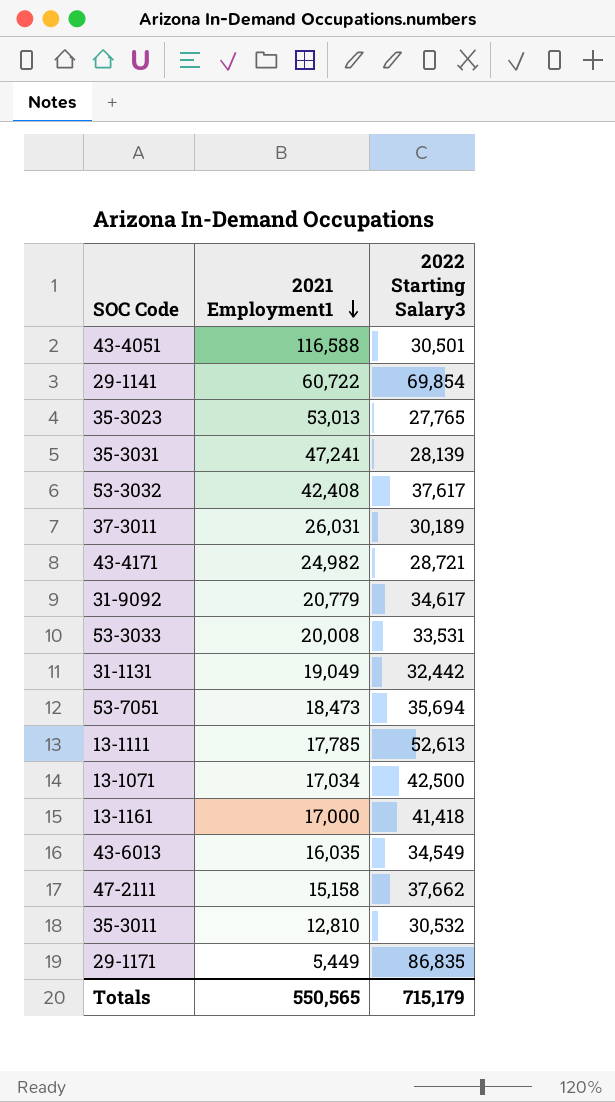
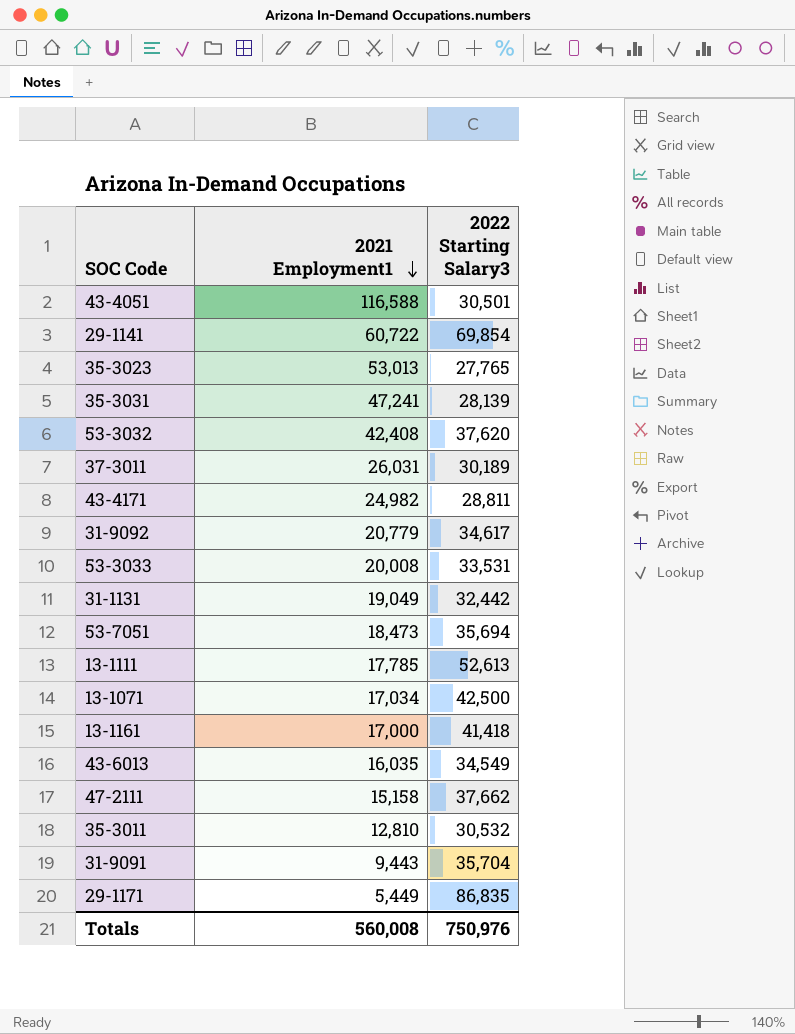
53-3032 | 2022 Starting Salary3: 37,617 -> 37,620
43-4171 | 2022 Starting Salary3: 28,721 -> 28,811
row 31-9091: none -> 9,443 | 35,704
Totals | 2021 Employment1: 550,565 -> 560,008
Totals | 2022 Starting Salary3: 715,179 -> 750,976

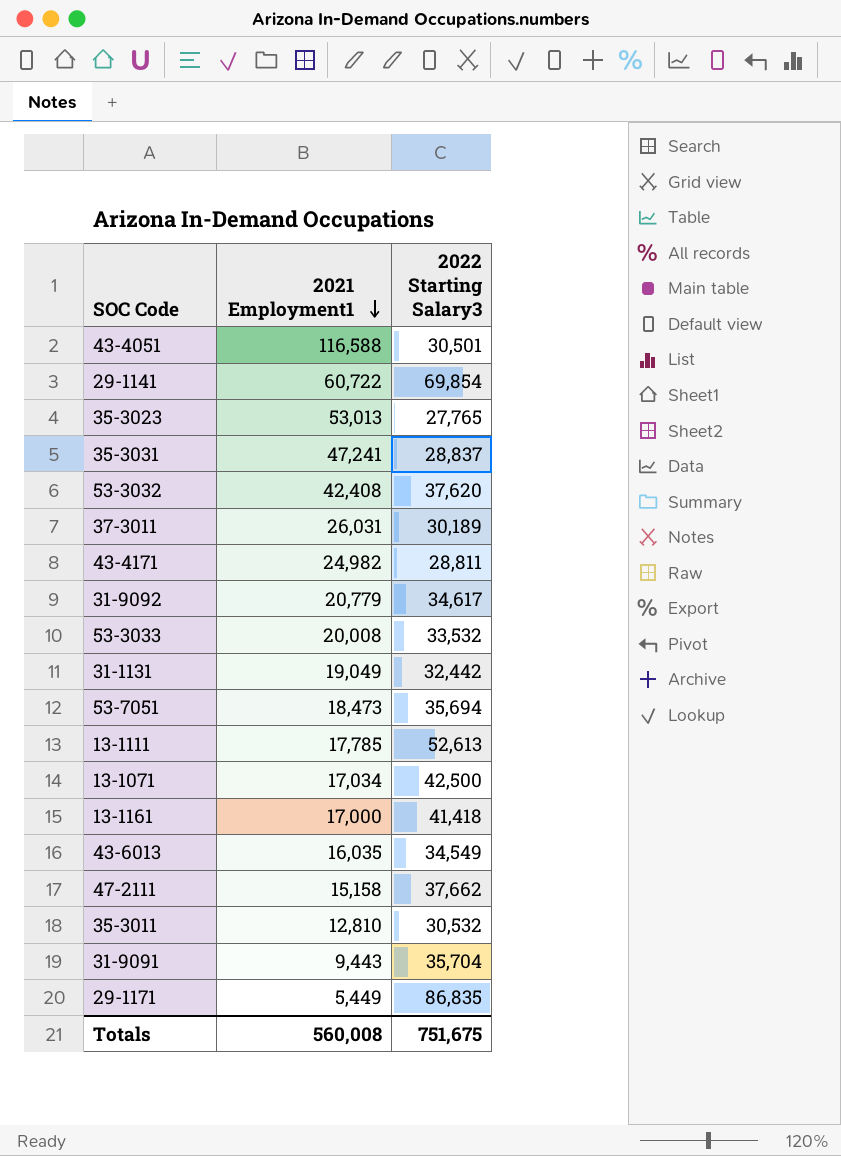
35-3031 | 2022 Starting Salary3: 28,139 -> 28,837
53-3033 | 2022 Starting Salary3: 33,531 -> 33,532
Totals | 2022 Starting Salary3: 750,976 -> 751,675

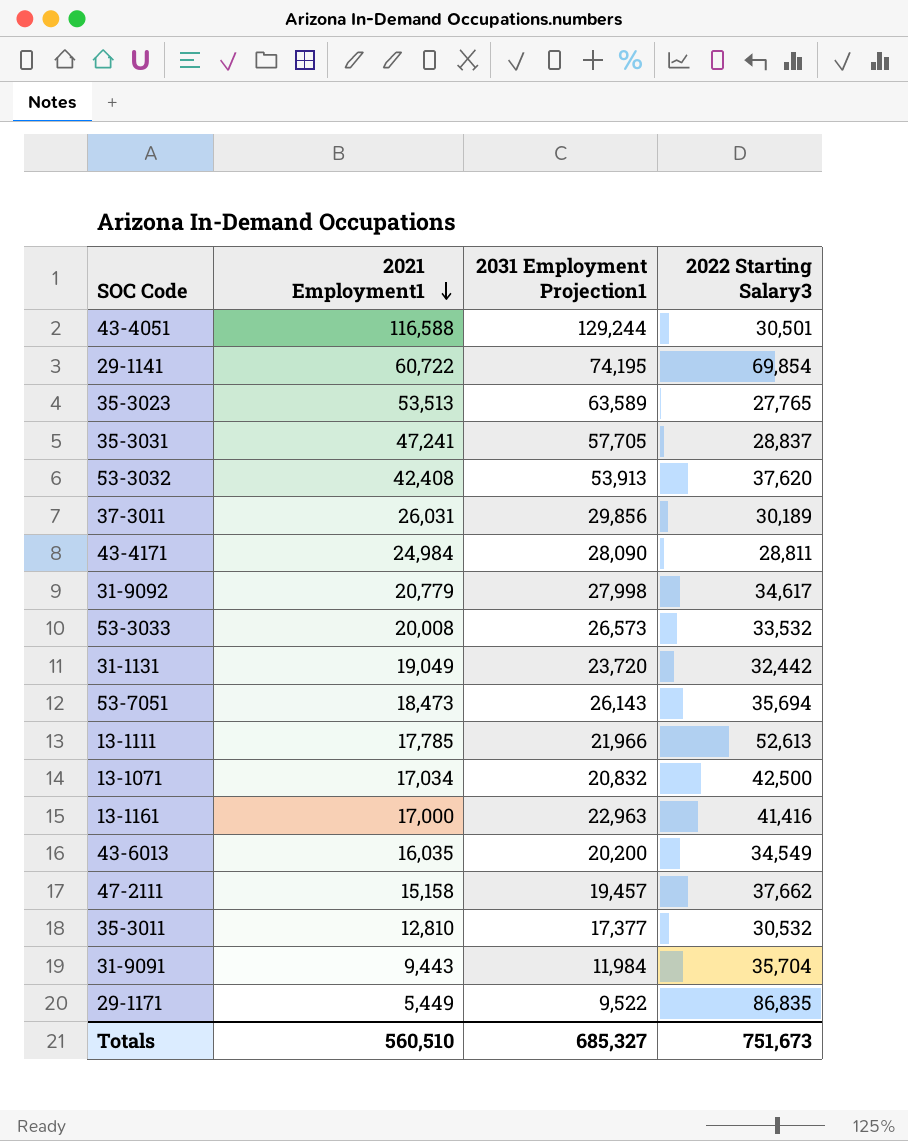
column 2031 Employment Projection1 | position: none -> 3
35-3023 | 2021 Employment1: 53,013 -> 53,513
43-4171 | 2021 Employment1: 24,982 -> 24,984
13-1161 | 2022 Starting Salary3: 41,418 -> 41,416
Totals | 2021 Employment1: 560,008 -> 560,510
Totals | 2022 Starting Salary3: 751,675 -> 751,673

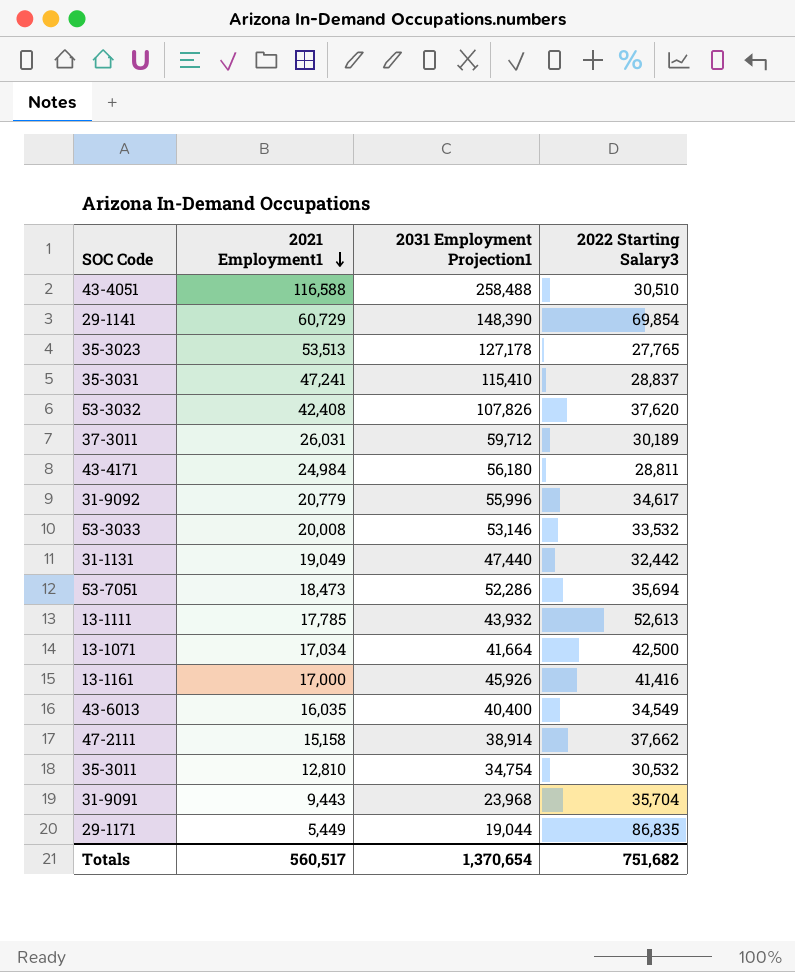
43-4051 | 2031 Employment Projection1: 129,244 -> 258,488
43-4051 | 2022 Starting Salary3: 30,501 -> 30,510
29-1141 | 2021 Employment1: 60,722 -> 60,729
29-1141 | 2031 Employment Projection1: 74,195 -> 148,390
35-3023 | 2031 Employment Projection1: 63,589 -> 127,178
35-3031 | 2031 Employment Projection1: 57,705 -> 115,410
53-3032 | 2031 Employment Projection1: 53,913 -> 107,826
37-3011 | 2031 Employment Projection1: 29,856 -> 59,712
43-4171 | 2031 Employment Projection1: 28,090 -> 56,180
31-9092 | 2031 Employment Projection1: 27,998 -> 55,996
53-3033 | 2031 Employment Projection1: 26,573 -> 53,146
31-1131 | 2031 Employment Projection1: 23,720 -> 47,440
53-7051 | 2031 Employment Projection1: 26,143 -> 52,286
13-1111 | 2031 Employment Projection1: 21,966 -> 43,932
13-1071 | 2031 Employment Projection1: 20,832 -> 41,664
13-1161 | 2031 Employment Projection1: 22,963 -> 45,926
43-6013 | 2031 Employment Projection1: 20,200 -> 40,400
47-2111 | 2031 Employment Projection1: 19,457 -> 38,914
35-3011 | 2031 Employment Projection1: 17,377 -> 34,754
31-9091 | 2031 Employment Projection1: 11,984 -> 23,968
29-1171 | 2031 Employment Projection1: 9,522 -> 19,044
Totals | 2021 Employment1: 560,510 -> 560,517
Totals | 2031 Employment Projection1: 685,327 -> 1,370,654
Totals | 2022 Starting Salary3: 751,673 -> 751,682

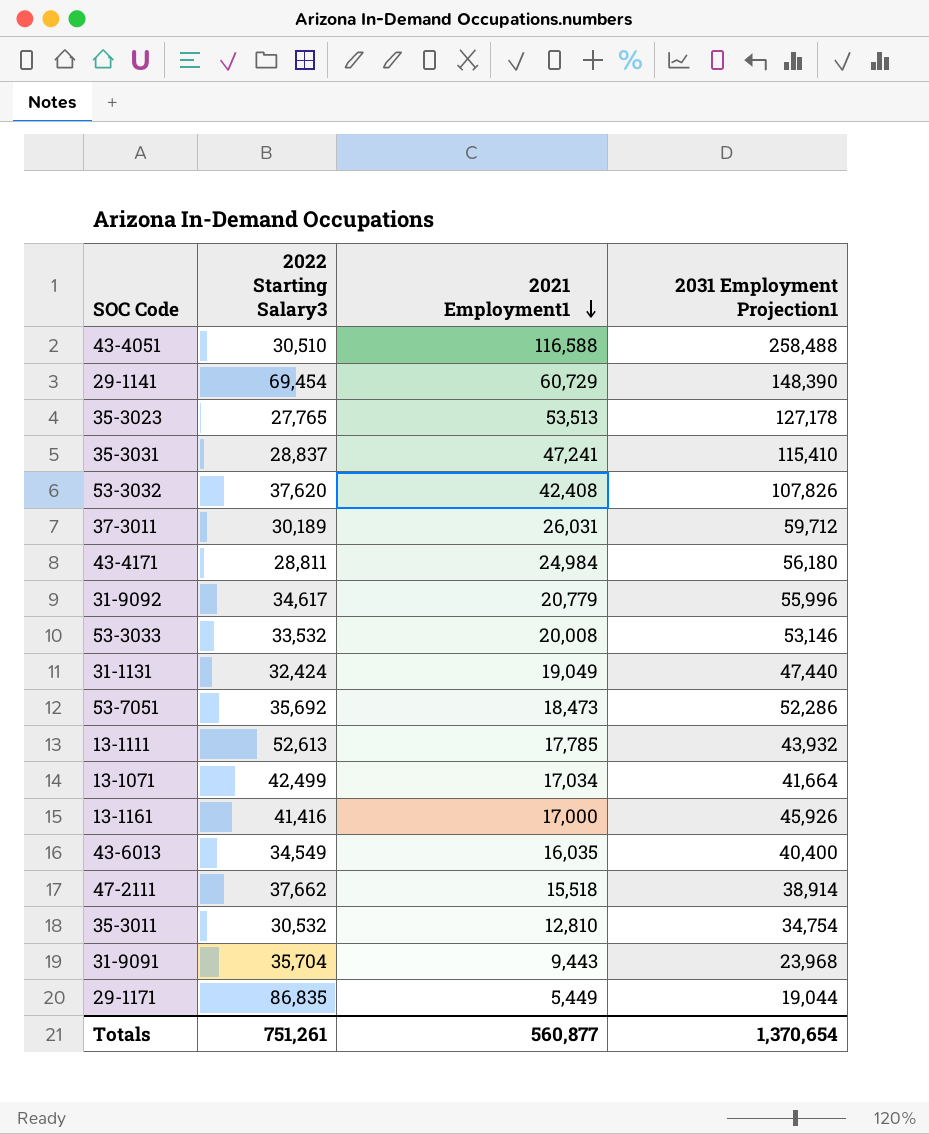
column 2022 Starting Salary3 | position: 4 -> 2
29-1141 | 2022 Starting Salary3: 69,854 -> 69,454
31-1131 | 2022 Starting Salary3: 32,442 -> 32,424
53-7051 | 2022 Starting Salary3: 35,694 -> 35,692
13-1071 | 2022 Starting Salary3: 42,500 -> 42,499
47-2111 | 2021 Employment1: 15,158 -> 15,518
Totals | 2022 Starting Salary3: 751,682 -> 751,261
Totals | 2021 Employment1: 560,517 -> 560,877

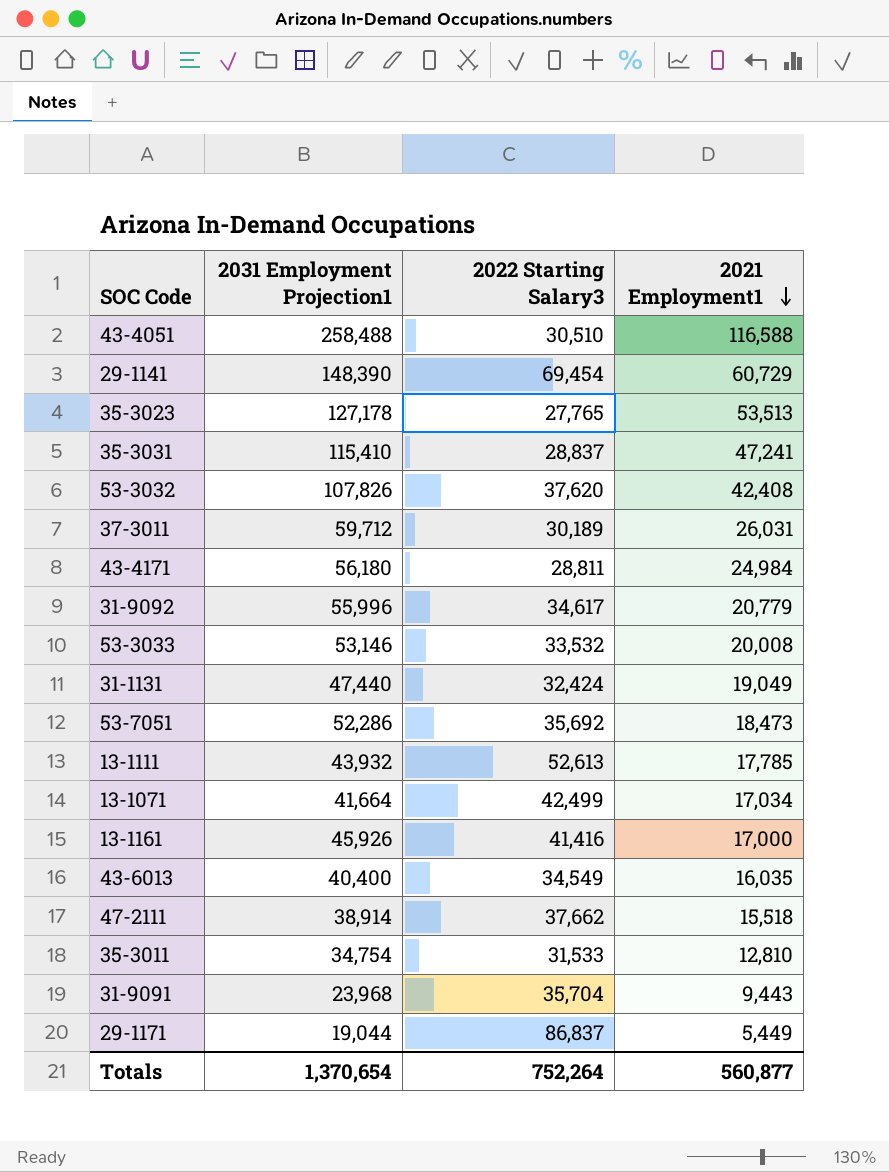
column 2031 Employment Projection1 | position: 4 -> 2
35-3011 | 2022 Starting Salary3: 30,532 -> 31,533
29-1171 | 2022 Starting Salary3: 86,835 -> 86,837
Totals | 2022 Starting Salary3: 751,261 -> 752,264

